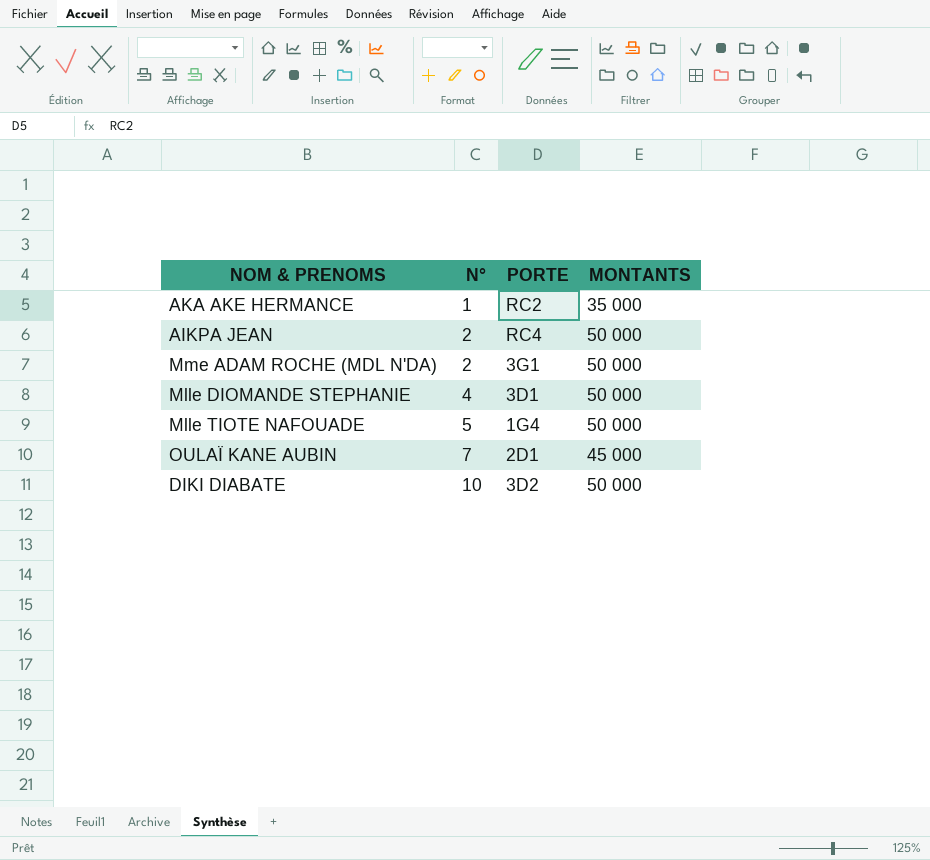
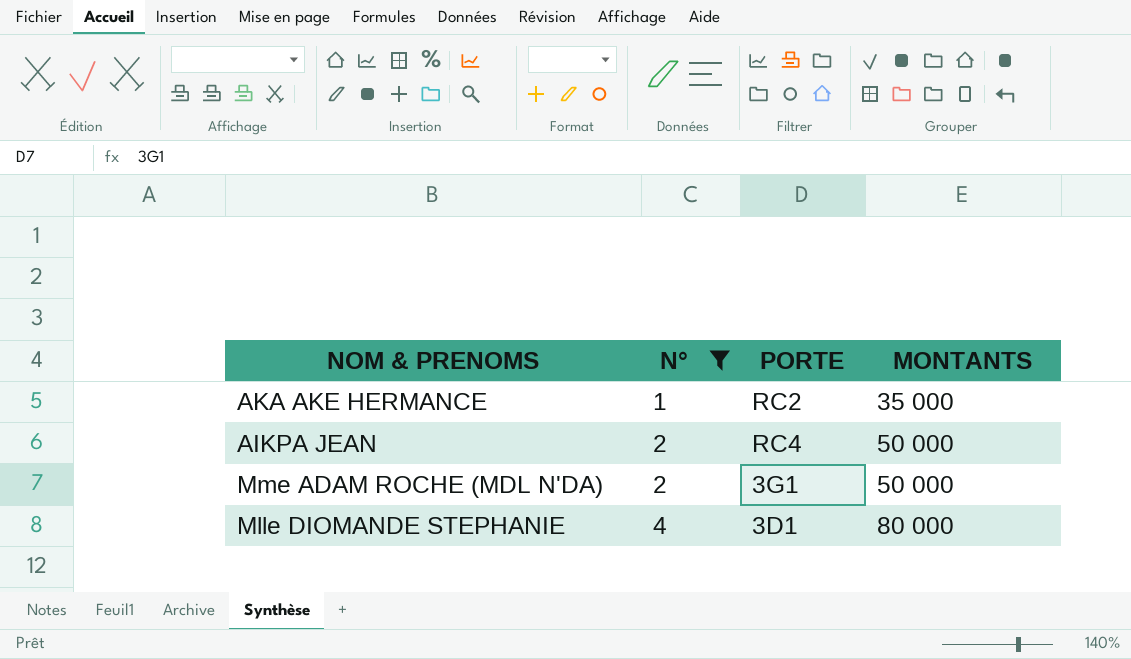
filter: none -> N° <= 4
Mlle DIOMANDE STEPHANIE | MONTANTS: 50 000 -> 80 000

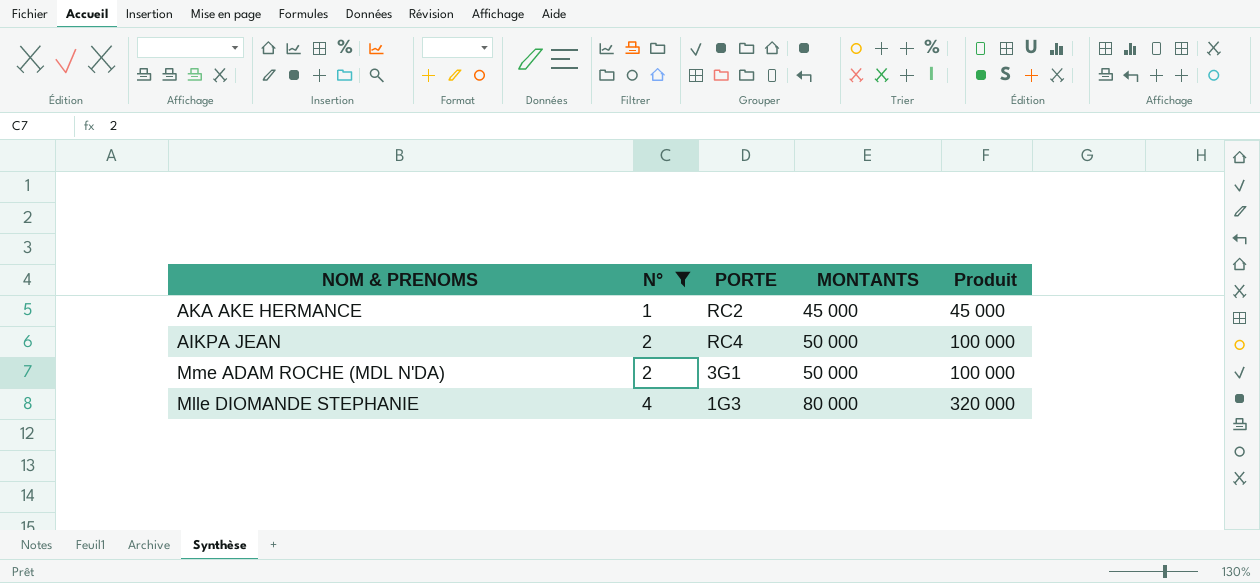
column Produit | formula: none -> [N°] * [MONTANTS]
AKA AKE HERMANCE | MONTANTS: 35 000 -> 45 000
Mlle DIOMANDE STEPHANIE | PORTE: 3D1 -> 1G3

